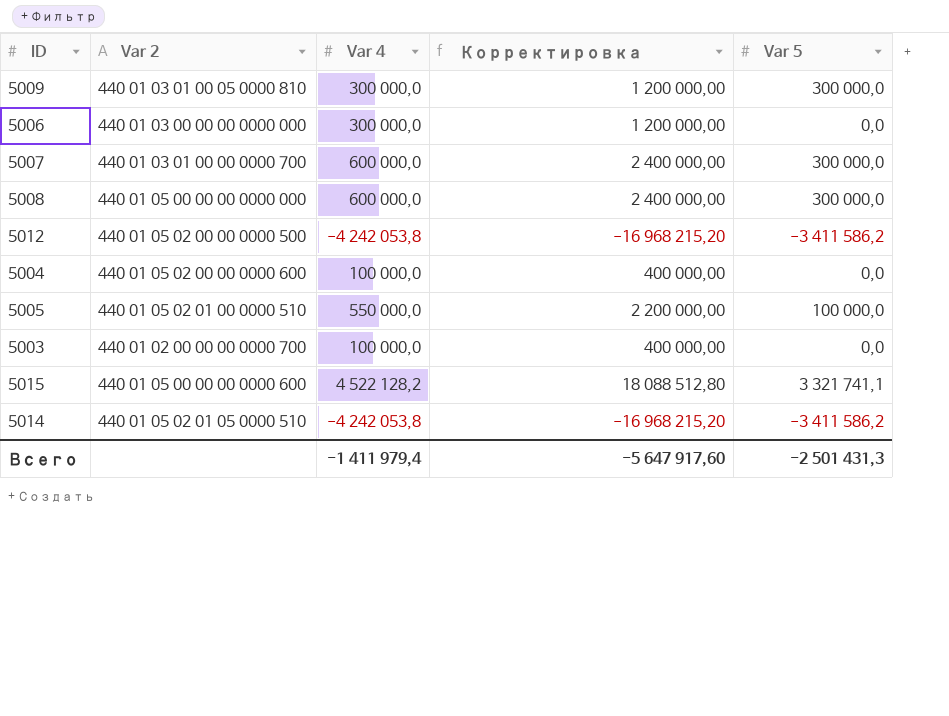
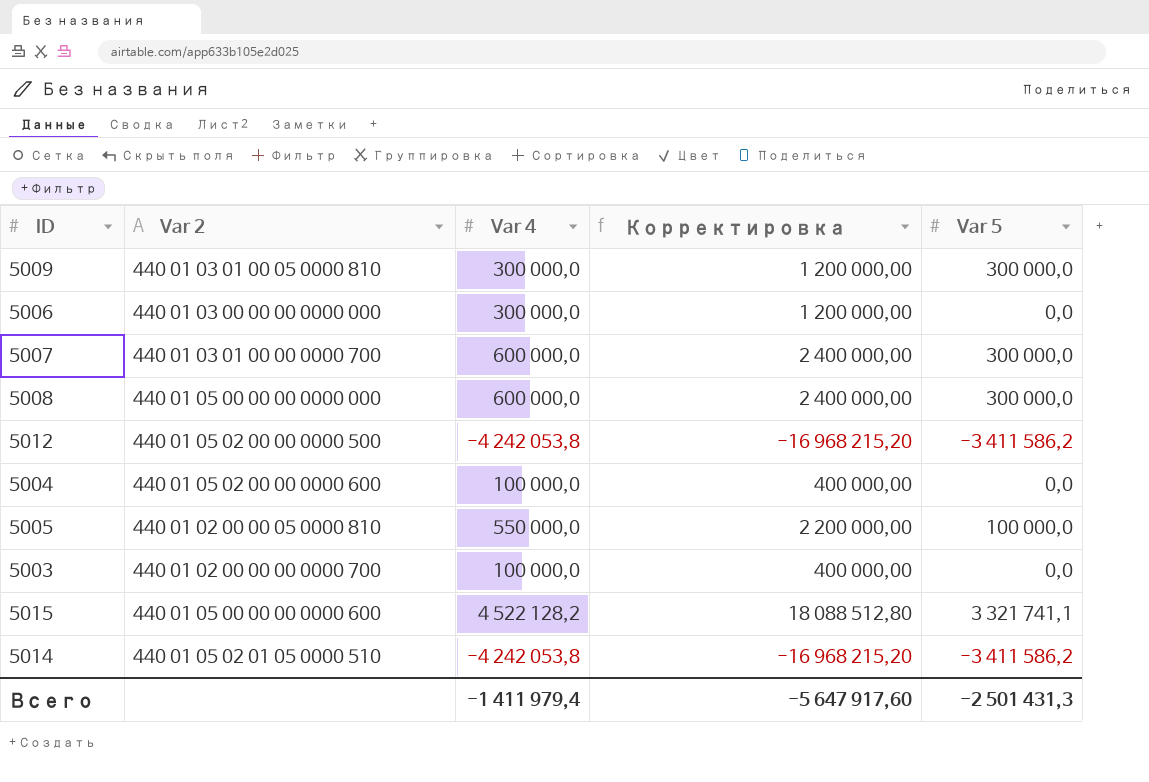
5005 | Var 2: 440 01 05 02 01 00 0000 510 -> 440 01 02 00 00 05 0000 810

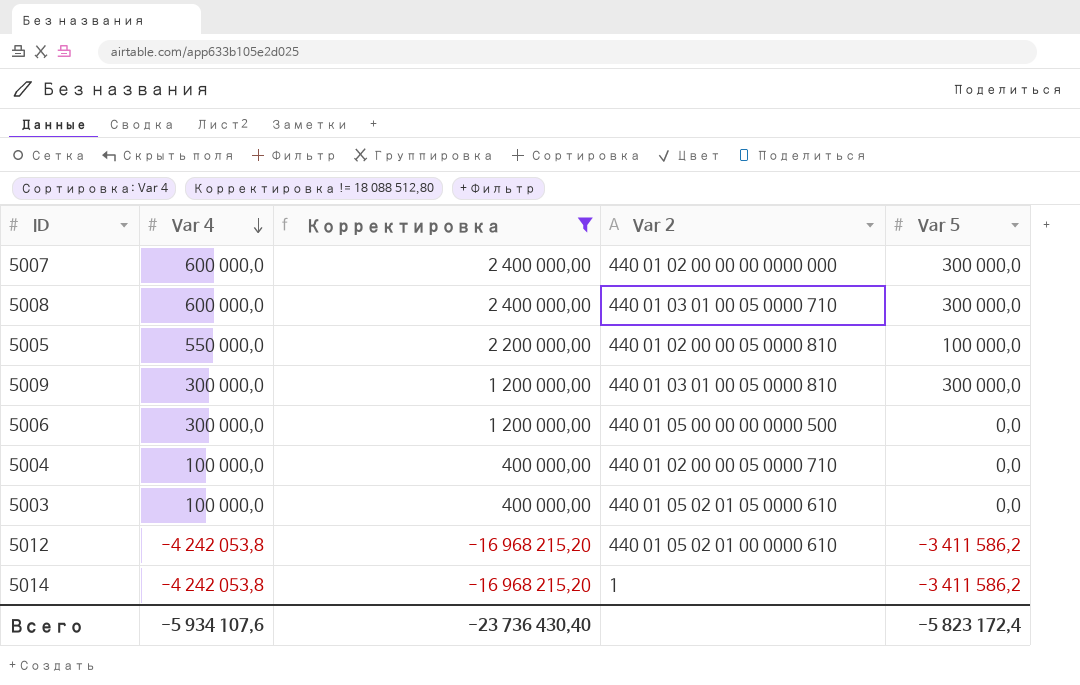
filter: none -> Корректировка != 18 088 512,80
row order: none -> Var 4 descending
column Var 2 | position: 2 -> 4
5007 | Var 2: 440 01 03 01 00 00 0000 700 -> 440 01 02 00 00 00 0000 000
5008 | Var 2: 440 01 05 00 00 00 0000 000 -> 440 01 03 01 00 05 0000 710
5006 | Var 2: 440 01 03 00 00 00 0000 000 -> 440 01 05 00 00 00 0000 500
5004 | Var 2: 440 01 05 02 00 00 0000 600 -> 440 01 02 00 00 05 0000 710
5003 | Var 2: 440 01 02 00 00 00 0000 700 -> 440 01 05 02 01 05 0000 610
5012 | Var 2: 440 01 05 02 00 00 0000 500 -> 440 01 05 02 01 00 0000 610
5014 | Var 2: 440 01 05 02 01 05 0000 510 -> 1
Всего | Var 4: -1 411 979,4 -> -5 934 107,6
Всего | Корректировка: -5 647 917,60 -> -23 736 430,40
Всего | Var 5: -2 501 431,3 -> -5 823 172,4

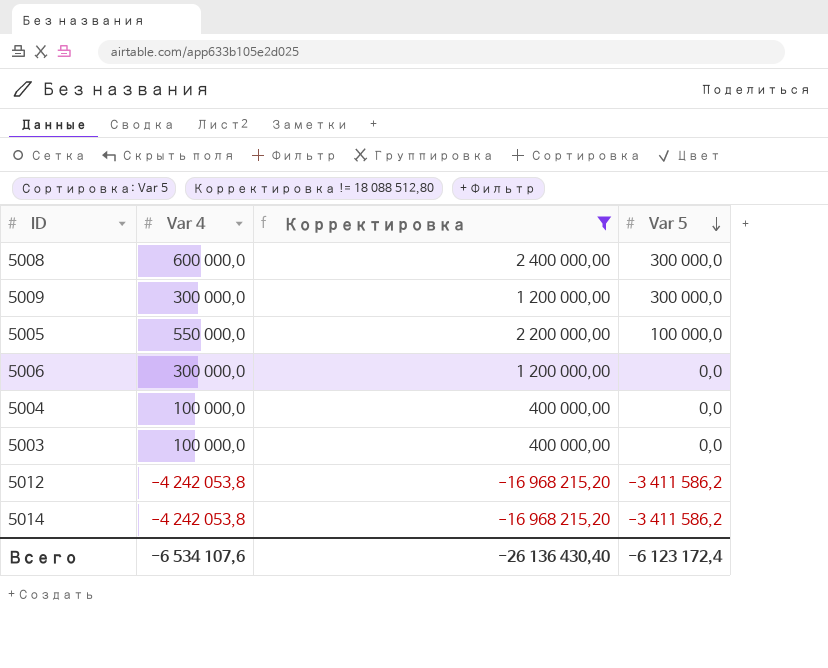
row order: Var 4 descending -> Var 5 descending
column Var 2 | position: 4 -> none
row 5007: 600 000,0 | 2 400 000,00 | 440 01 02 00 00 00 0000 000 | 300 000,0 -> none
Всего | Var 4: -5 934 107,6 -> -6 534 107,6
Всего | Корректировка: -23 736 430,40 -> -26 136 430,40
Всего | Var 5: -5 823 172,4 -> -6 123 172,4

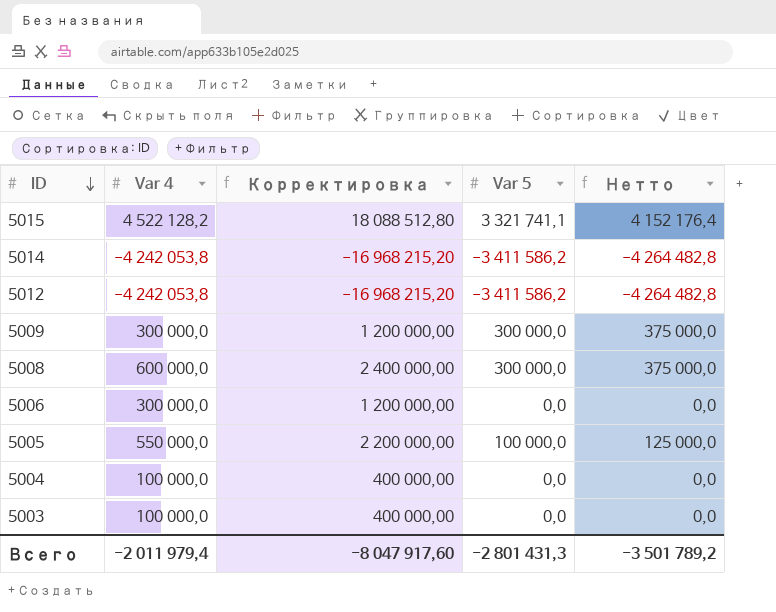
filter: Корректировка != 18 088 512,80 -> none
row order: Var 5 descending -> ID descending
column Нетто | formula: none -> [Var 5] * 1,25
Всего | Var 4: -6 534 107,6 -> -2 011 979,4
Всего | Корректировка: -26 136 430,40 -> -8 047 917,60
Всего | Var 5: -6 123 172,4 -> -2 801 431,3

